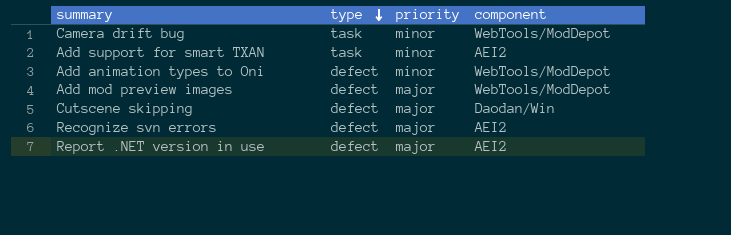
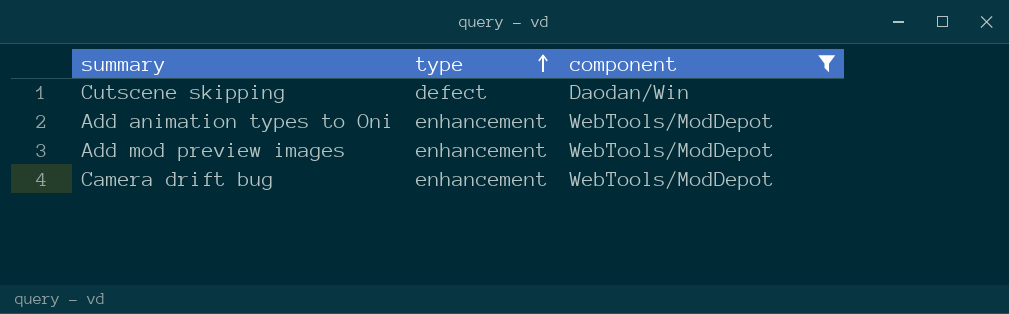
filter: none -> component != AEI2
row order: type descending -> type ascending
column priority | position: 3 -> none
Add animation types to Oni | type: defect -> enhancement
Add mod preview images | type: defect -> enhancement
Camera drift bug | type: task -> enhancement

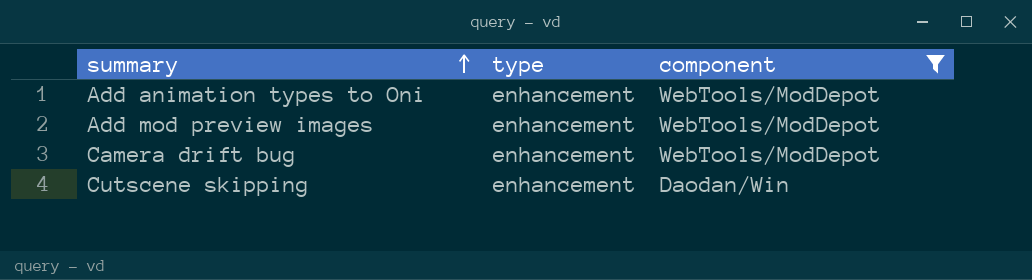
row order: type ascending -> summary ascending
Cutscene skipping | type: defect -> enhancement

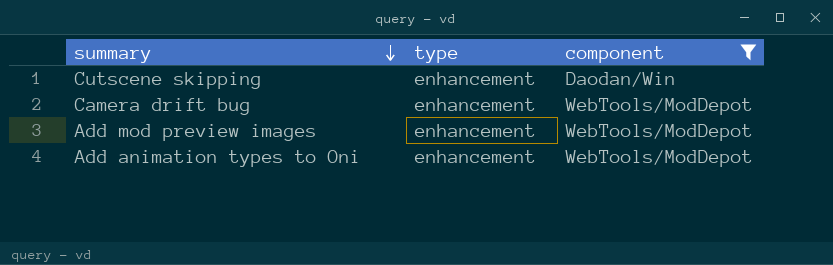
row order: summary ascending -> summary descending

